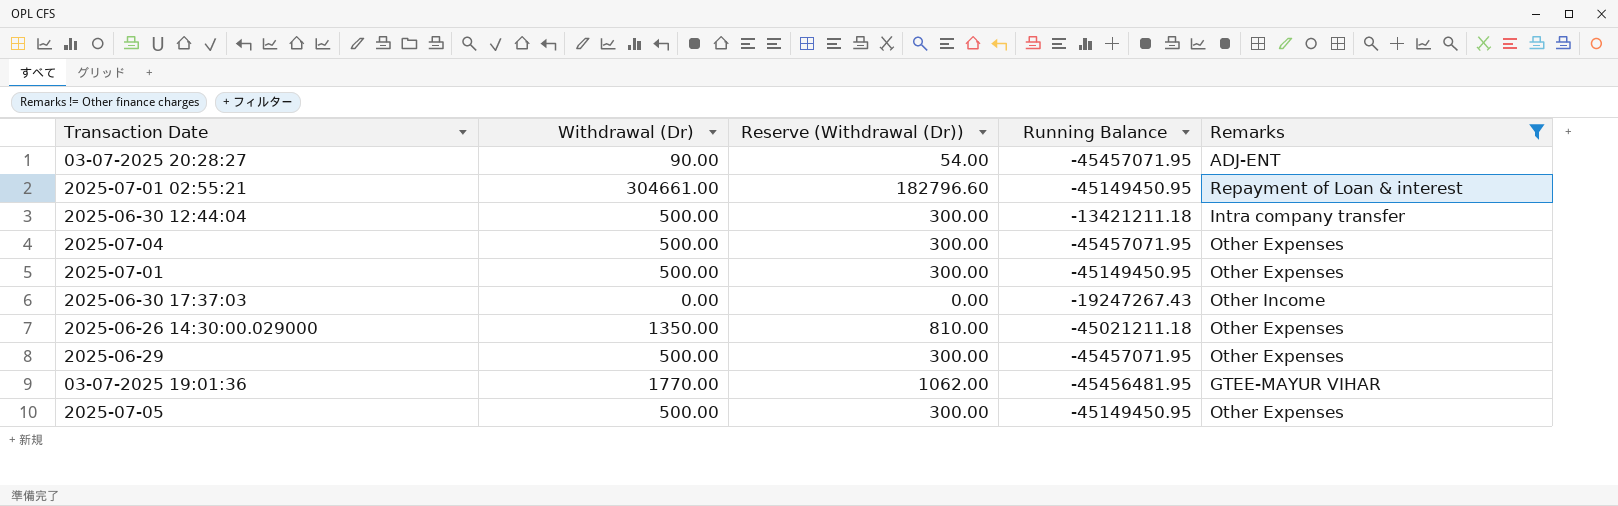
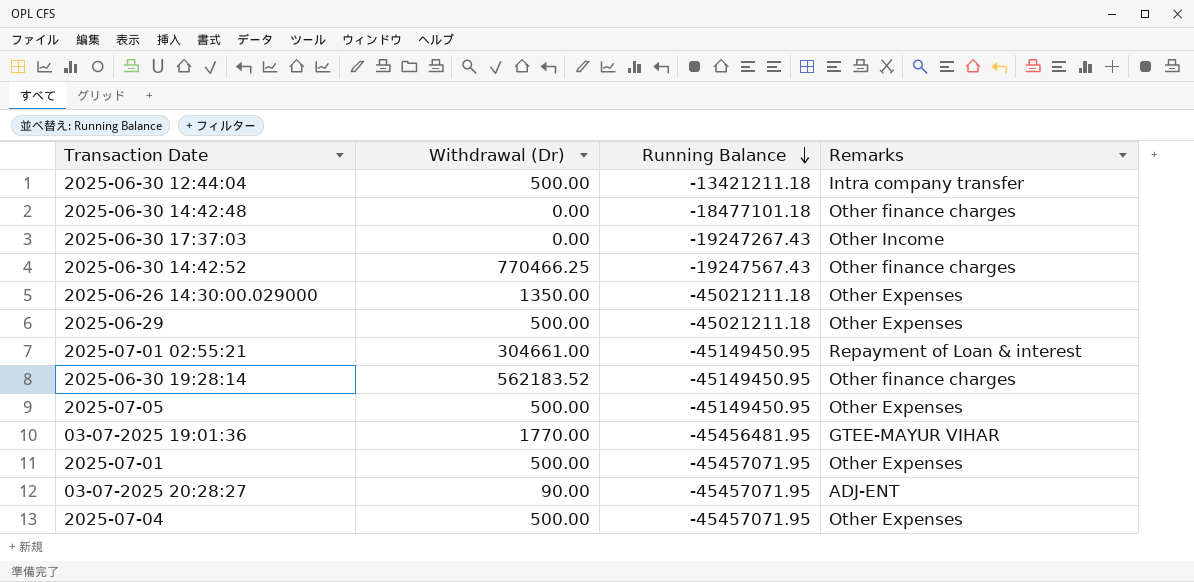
filter: Remarks != Other finance charges -> none
row order: none -> Running Balance descending
column Reserve (Withdrawal (Dr)) | formula: [Withdrawal (Dr)] * 0.6 -> none
2025-06-29 | Running Balance: -45457071.95 -> -45021211.18
2025-07-01 | Running Balance: -45149450.95 -> -45457071.95

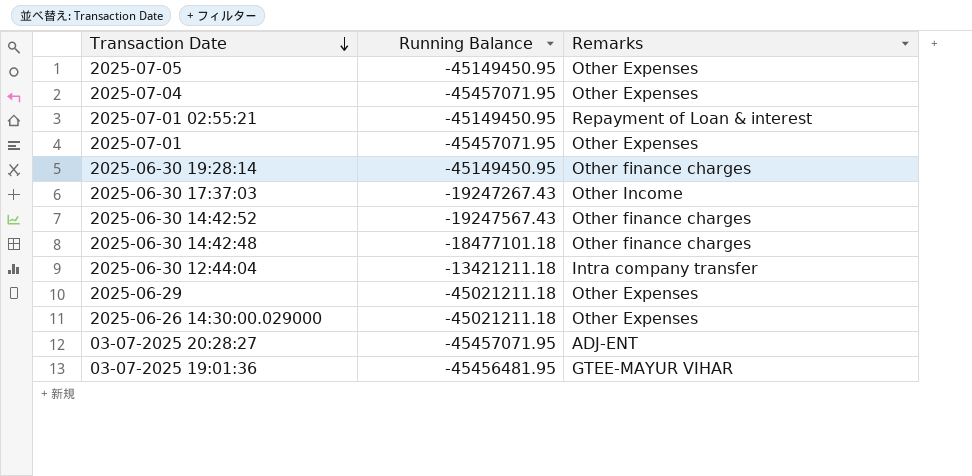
row order: Running Balance descending -> Transaction Date descending
column Withdrawal (Dr) | position: 2 -> none

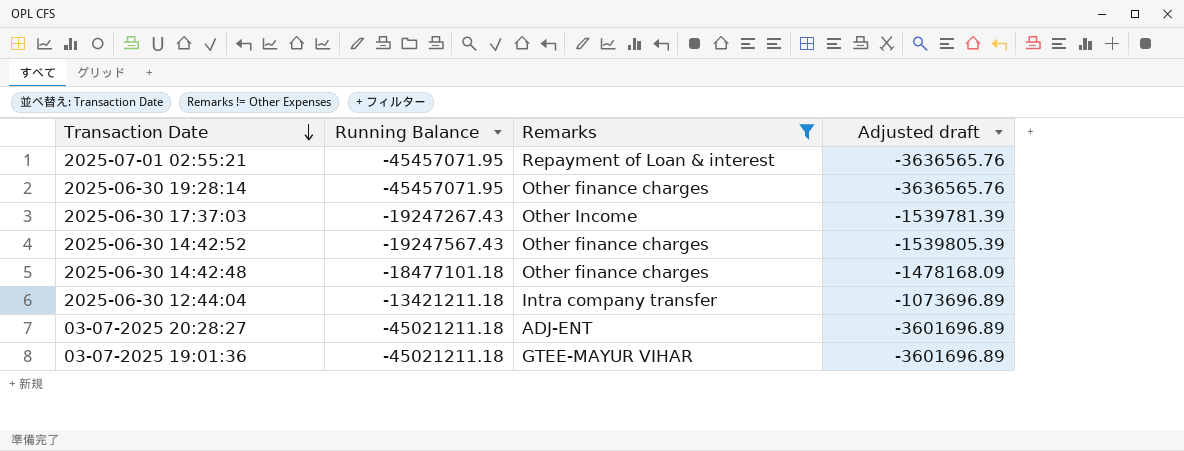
filter: none -> Remarks != Other Expenses
column Adjusted draft | formula: none -> [Running Balance] * 0.08
2025-07-01 02:55:21 | Running Balance: -45149450.95 -> -45457071.95
2025-06-30 19:28:14 | Running Balance: -45149450.95 -> -45457071.95
03-07-2025 20:28:27 | Running Balance: -45457071.95 -> -45021211.18
03-07-2025 19:01:36 | Running Balance: -45456481.95 -> -45021211.18

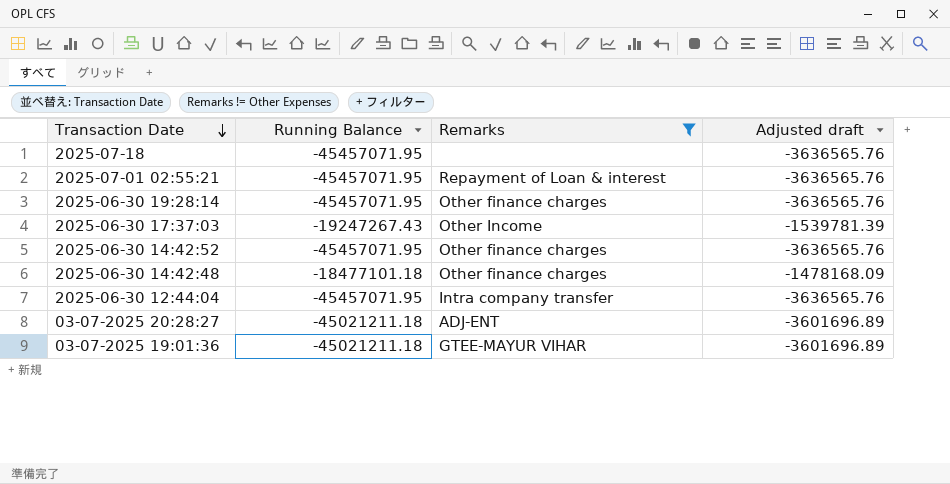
row 2025-07-18: none -> -45457071.95 | none | -3636565.76
2025-06-30 14:42:52 | Running Balance: -19247567.43 -> -45457071.95
2025-06-30 14:42:52 | Adjusted draft: -1539805.39 -> -3636565.76
2025-06-30 12:44:04 | Running Balance: -13421211.18 -> -45457071.95
2025-06-30 12:44:04 | Adjusted draft: -1073696.89 -> -3636565.76

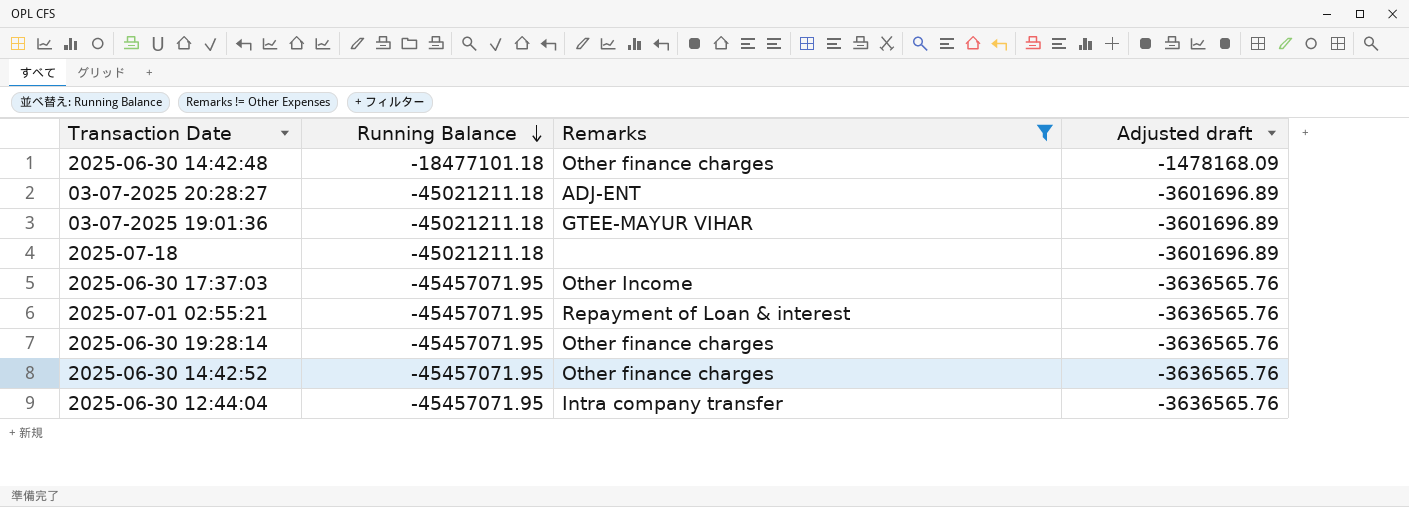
row order: Transaction Date descending -> Running Balance descending
2025-07-18 | Running Balance: -45457071.95 -> -45021211.18
2025-07-18 | Adjusted draft: -3636565.76 -> -3601696.89
2025-06-30 17:37:03 | Running Balance: -19247267.43 -> -45457071.95
2025-06-30 17:37:03 | Adjusted draft: -1539781.39 -> -3636565.76

